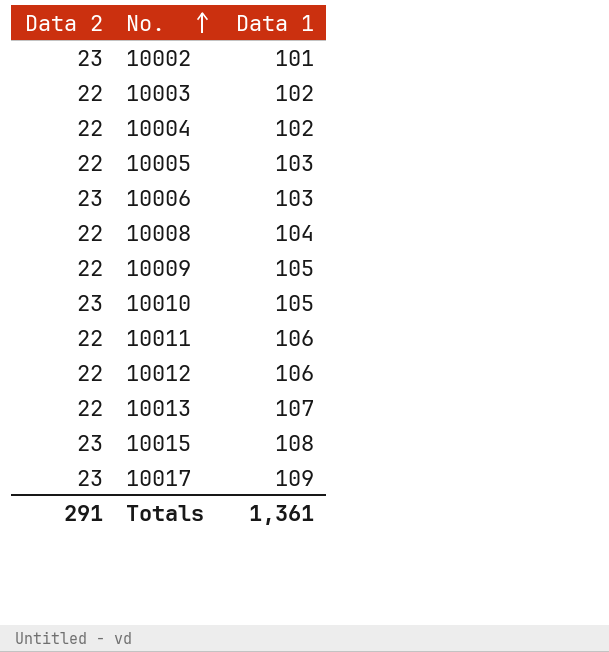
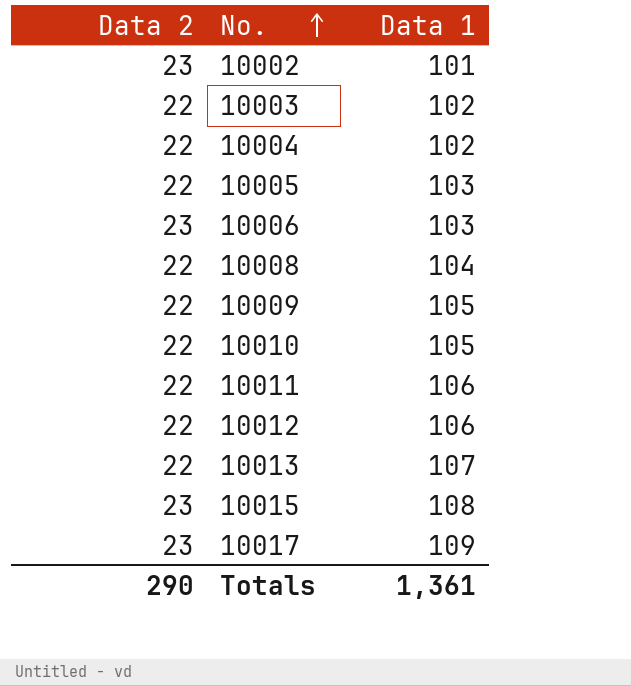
10010 | Data 2: 23 -> 22
Totals | Data 2: 291 -> 290

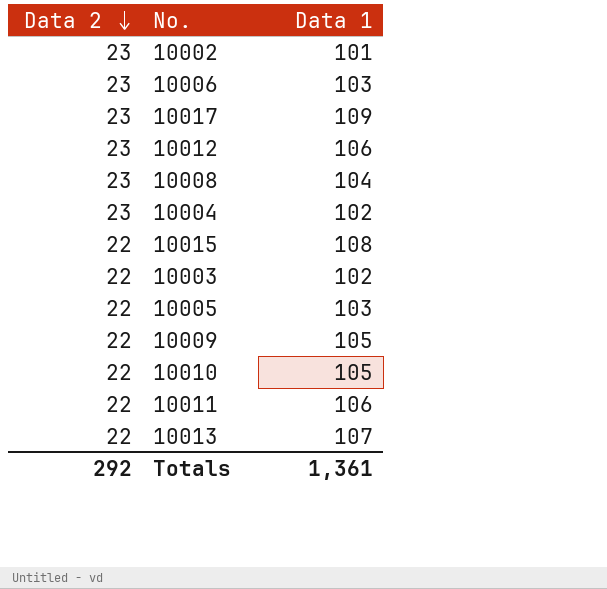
row order: No. ascending -> Data 2 descending
10012 | Data 2: 22 -> 23
10008 | Data 2: 22 -> 23
10004 | Data 2: 22 -> 23
10015 | Data 2: 23 -> 22
Totals | Data 2: 290 -> 292

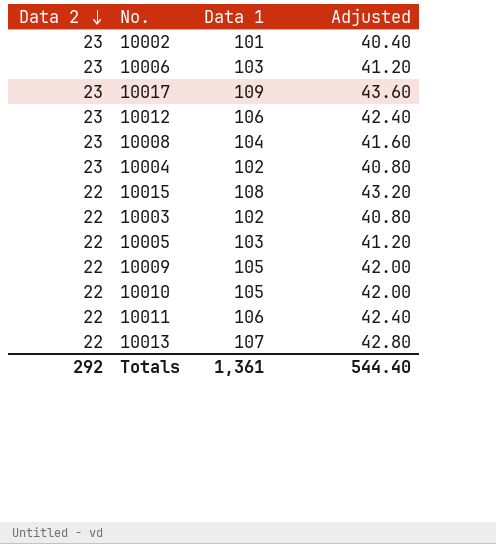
column Adjusted | formula: none -> [Data 1] * 0.4

